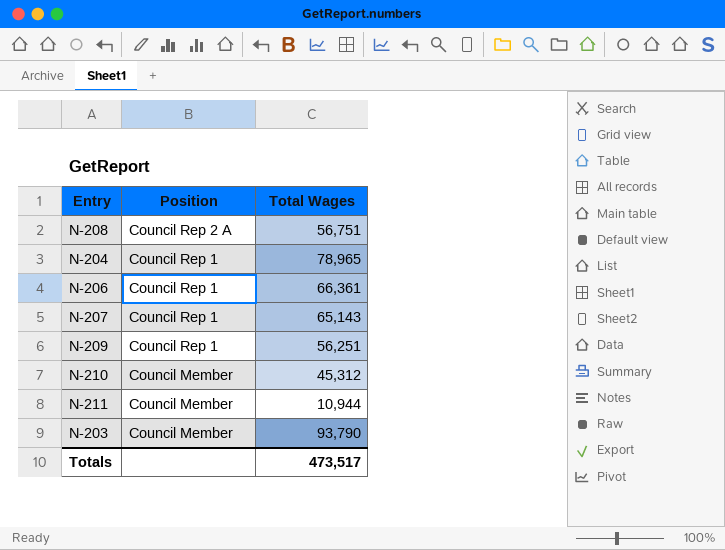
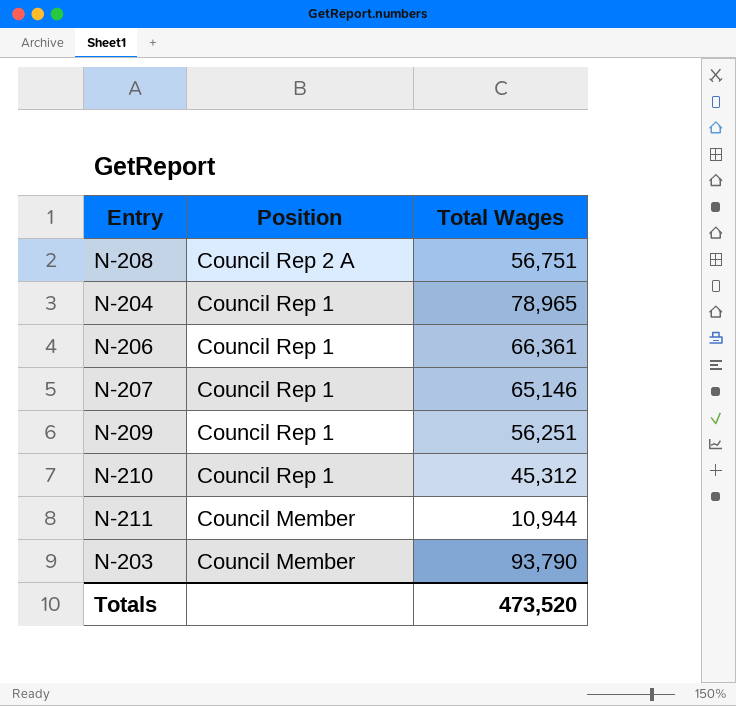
N-207 | Total Wages: 65,143 -> 65,146
N-210 | Position: Council Member -> Council Rep 1
Totals | Total Wages: 473,517 -> 473,520

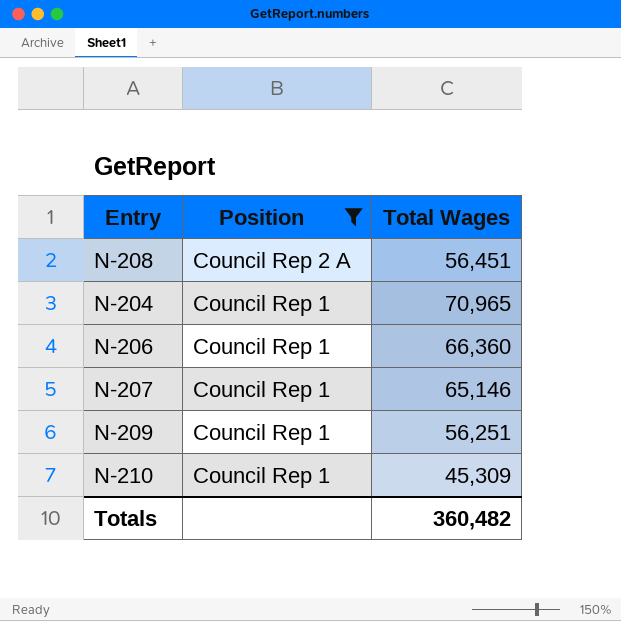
filter: none -> Position != Council Member
N-208 | Total Wages: 56,751 -> 56,451
N-204 | Total Wages: 78,965 -> 70,965
N-206 | Total Wages: 66,361 -> 66,360
N-210 | Total Wages: 45,312 -> 45,309
Totals | Total Wages: 473,520 -> 360,482

